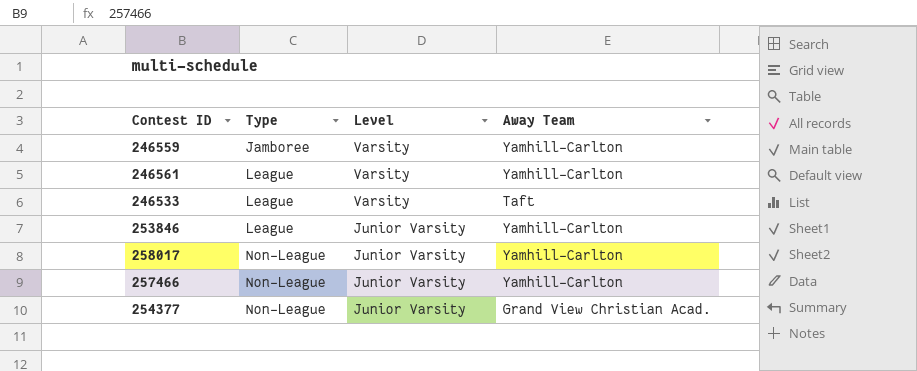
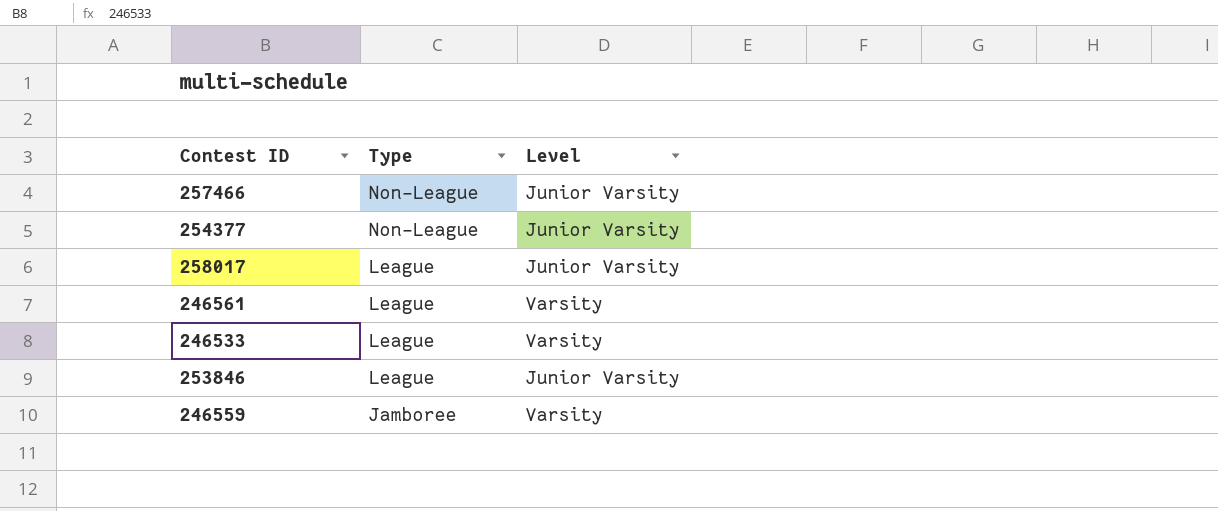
row order: Type ascending -> Type descending
column Away Team | position: 4 -> none
258017 | Type: Non-League -> League

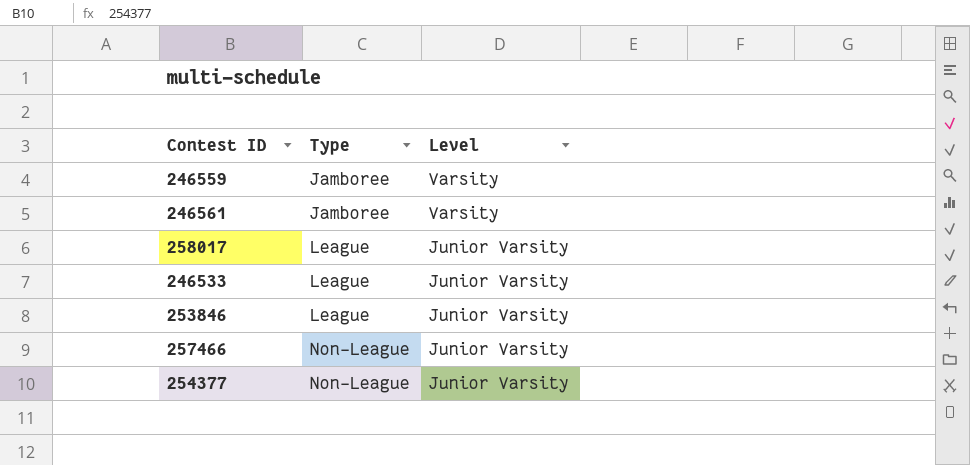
row order: Type descending -> Type ascending
246561 | Type: League -> Jamboree
246533 | Level: Varsity -> Junior Varsity

